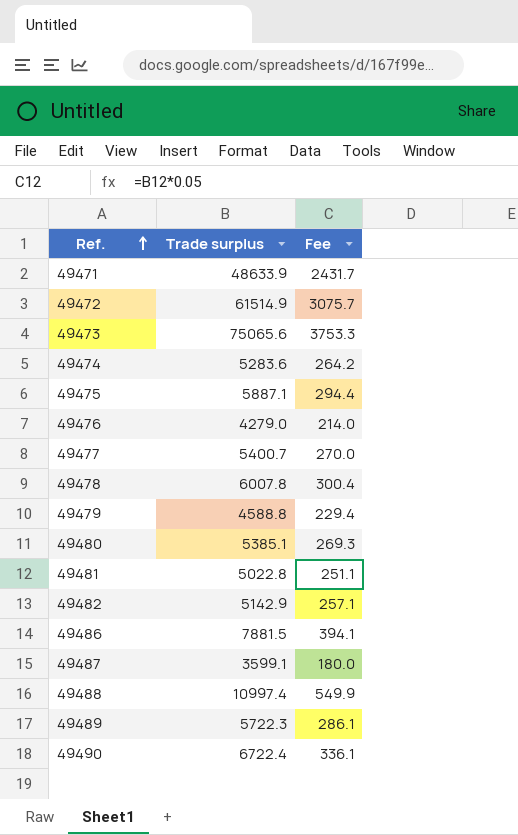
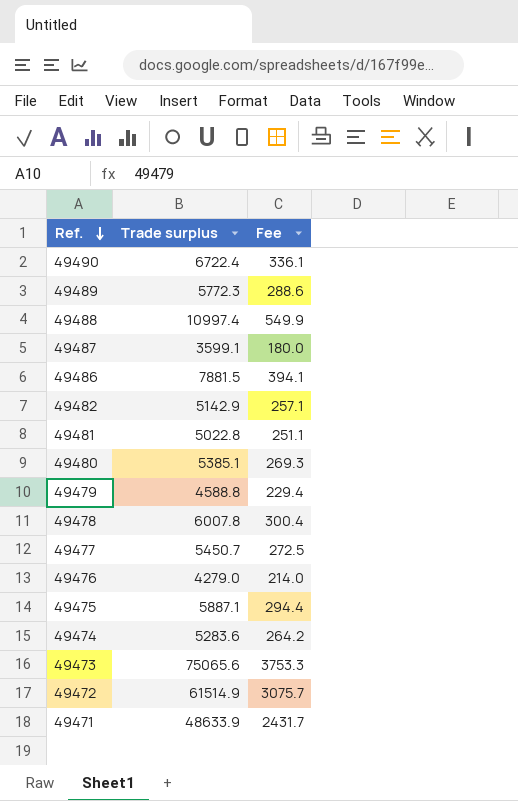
row order: Ref. ascending -> Ref. descending
49489 | Trade surplus: 5722.3 -> 5772.3
49489 | Fee: 286.1 -> 288.6
49477 | Trade surplus: 5400.7 -> 5450.7
49477 | Fee: 270.0 -> 272.5

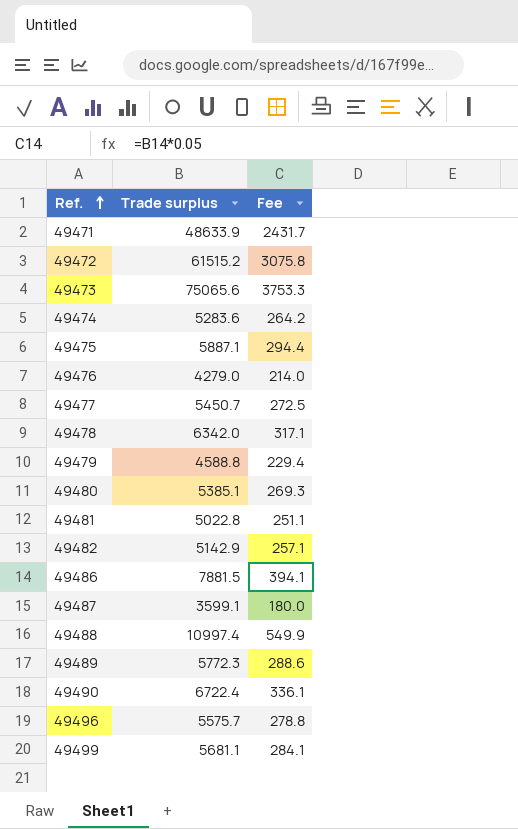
row order: Ref. descending -> Ref. ascending
49472 | Trade surplus: 61514.9 -> 61515.2
49472 | Fee: 3075.7 -> 3075.8
49478 | Trade surplus: 6007.8 -> 6342.0
49478 | Fee: 300.4 -> 317.1
row 49496: none -> 5575.7 | 278.8
row 49499: none -> 5681.1 | 284.1

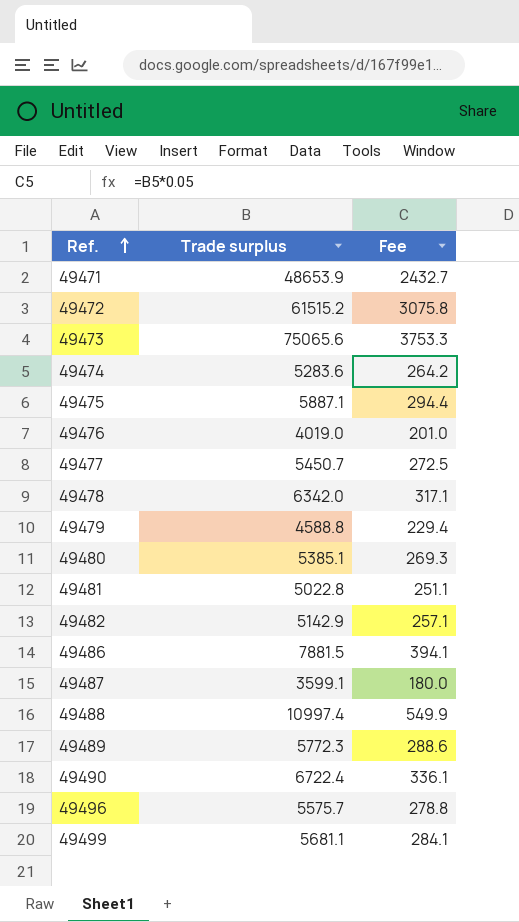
49471 | Trade surplus: 48633.9 -> 48653.9
49471 | Fee: 2431.7 -> 2432.7
49476 | Trade surplus: 4279.0 -> 4019.0
49476 | Fee: 214.0 -> 201.0

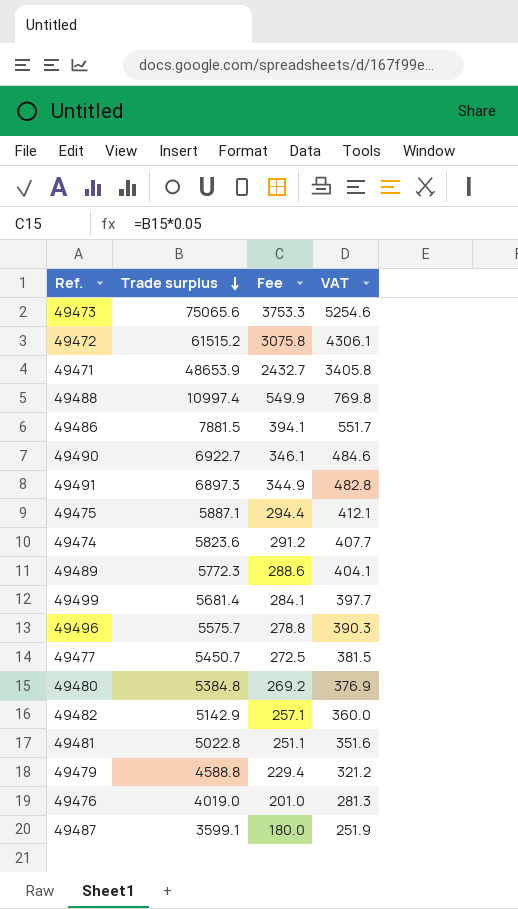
row order: Ref. ascending -> Trade surplus descending
column VAT | formula: none -> [Trade surplus] * 0.07
row 49478: 6342.0 | 317.1 -> none
49490 | Trade surplus: 6722.4 -> 6922.7
49490 | Fee: 336.1 -> 346.1
row 49491: none -> 6897.3 | 344.9 | 482.8
49474 | Trade surplus: 5283.6 -> 5823.6
49474 | Fee: 264.2 -> 291.2
49499 | Trade surplus: 5681.1 -> 5681.4
49480 | Trade surplus: 5385.1 -> 5384.8
49480 | Fee: 269.3 -> 269.2

